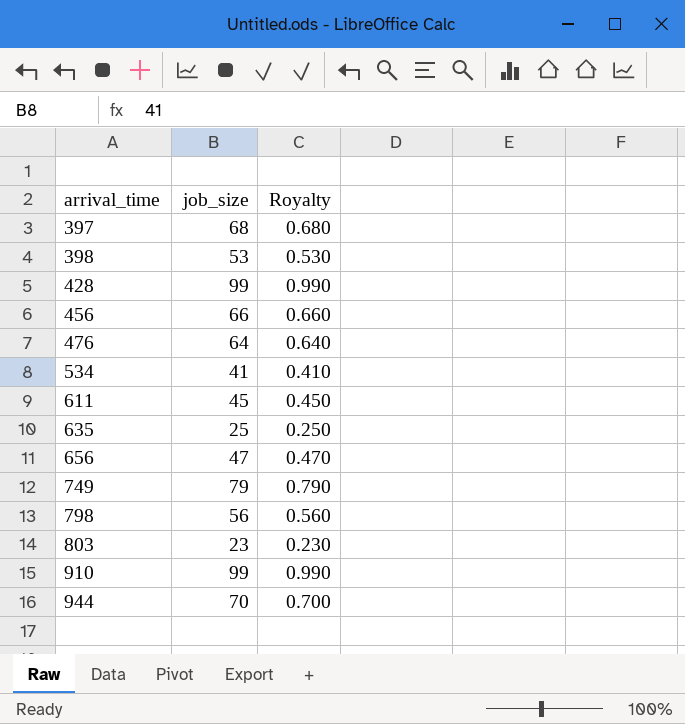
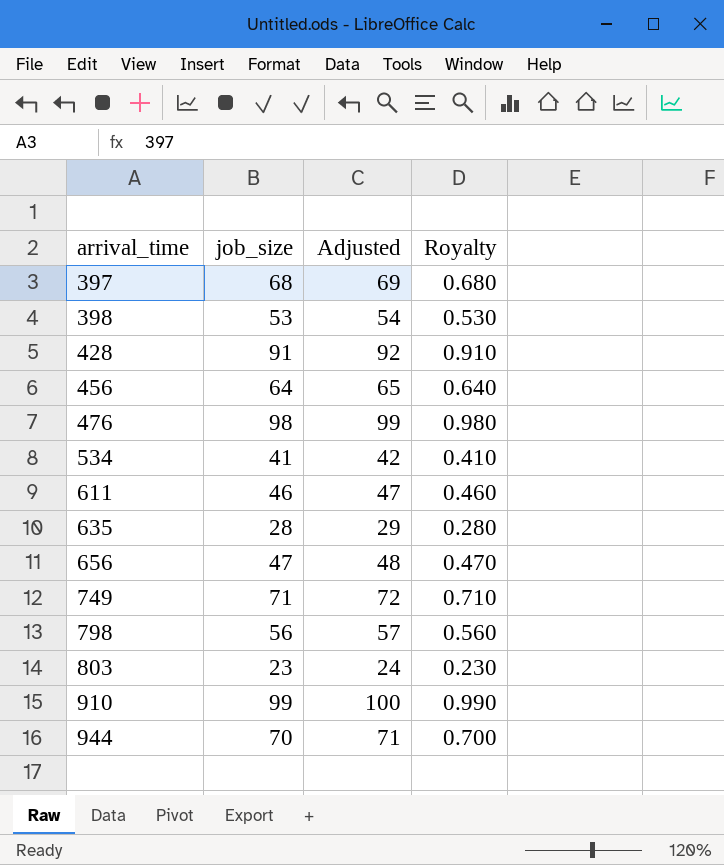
column Adjusted | formula: none -> [job_size] + 1
428 | job_size: 99 -> 91
428 | Royalty: 0.990 -> 0.910
456 | job_size: 66 -> 64
456 | Royalty: 0.660 -> 0.640
476 | job_size: 64 -> 98
476 | Royalty: 0.640 -> 0.980
611 | job_size: 45 -> 46
611 | Royalty: 0.450 -> 0.460
635 | job_size: 25 -> 28
635 | Royalty: 0.250 -> 0.280
749 | job_size: 79 -> 71
749 | Royalty: 0.790 -> 0.710

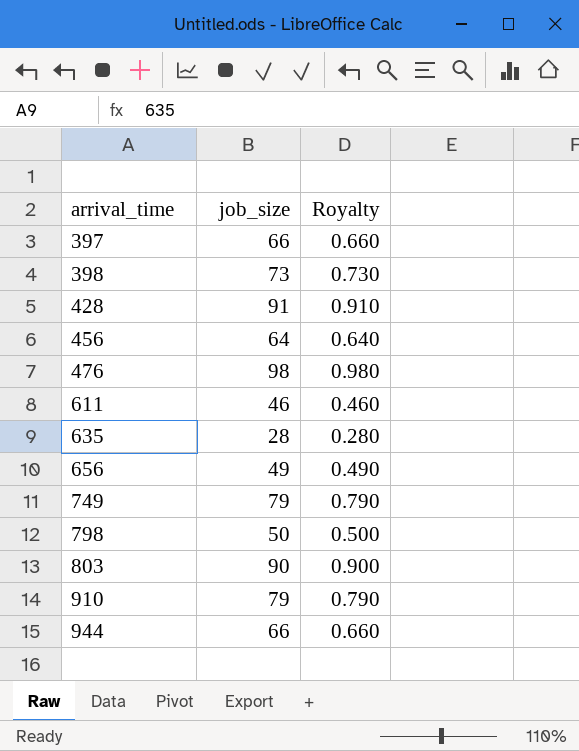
column Adjusted | formula: [job_size] + 1 -> none
row 534: 41 | 42 | 0.410 -> none
397 | job_size: 68 -> 66
397 | Royalty: 0.680 -> 0.660
398 | job_size: 53 -> 73
398 | Royalty: 0.530 -> 0.730
656 | job_size: 47 -> 49
656 | Royalty: 0.470 -> 0.490
749 | job_size: 71 -> 79
749 | Royalty: 0.710 -> 0.790
798 | job_size: 56 -> 50
798 | Royalty: 0.560 -> 0.500
803 | job_size: 23 -> 90
803 | Royalty: 0.230 -> 0.900
910 | job_size: 99 -> 79
910 | Royalty: 0.990 -> 0.790
944 | job_size: 70 -> 66
944 | Royalty: 0.700 -> 0.660

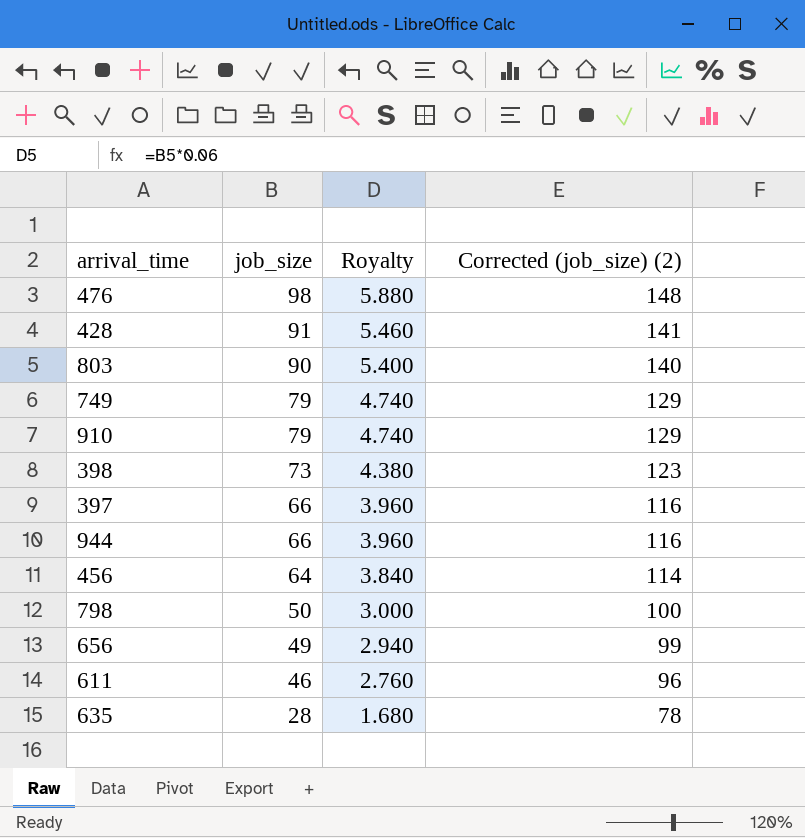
row order: arrival_time ascending -> job_size descending
column Royalty | formula: [job_size] * 0.01 -> [job_size] * 0.06
column Corrected (job_size) (2) | formula: none -> [job_size] + 50

